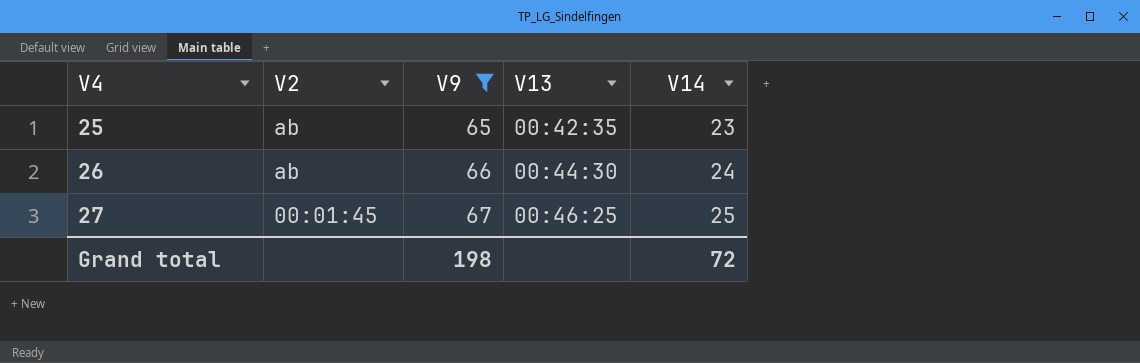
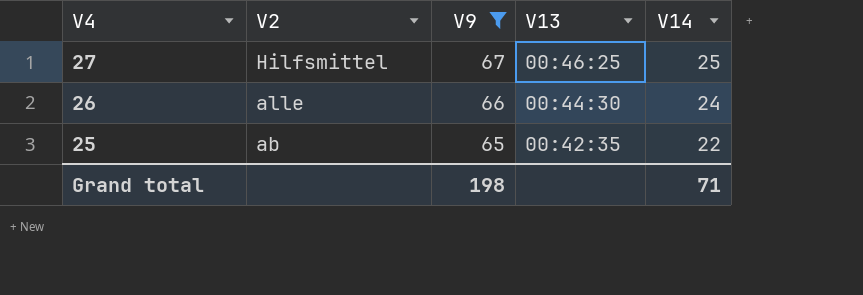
row order: V4 ascending -> V4 descending
27 | V2: 00:01:45 -> Hilfsmittel
26 | V2: ab -> alle
25 | V14: 23 -> 22
Grand total | V14: 72 -> 71

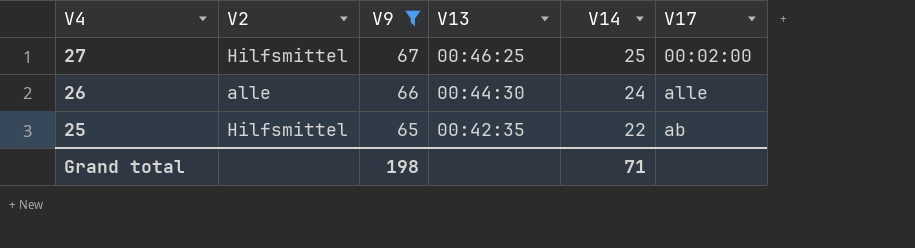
column V17 | position: none -> 6
25 | V2: ab -> Hilfsmittel

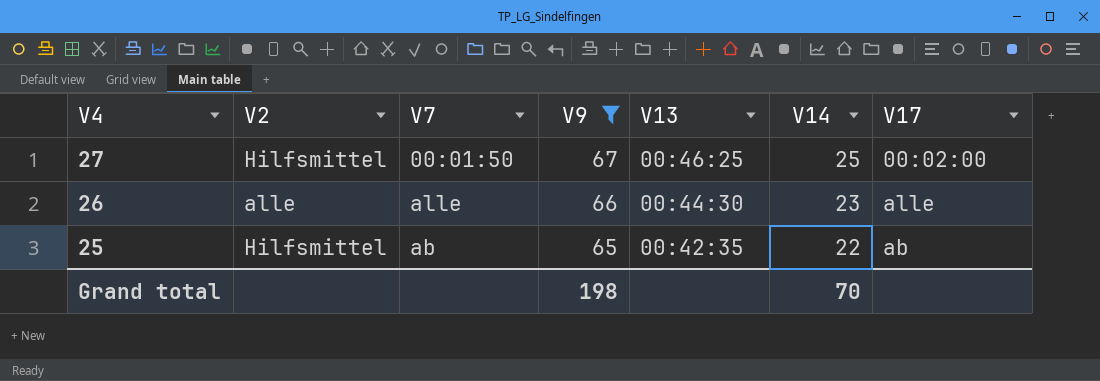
column V7 | position: none -> 3
26 | V14: 24 -> 23
Grand total | V14: 71 -> 70

